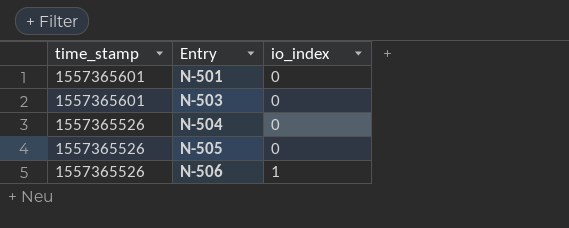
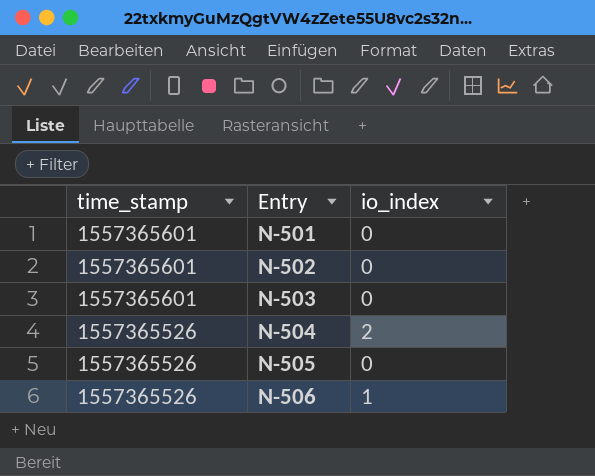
row N-502: none -> 1557365601 | 0
N-504 | io_index: 0 -> 2

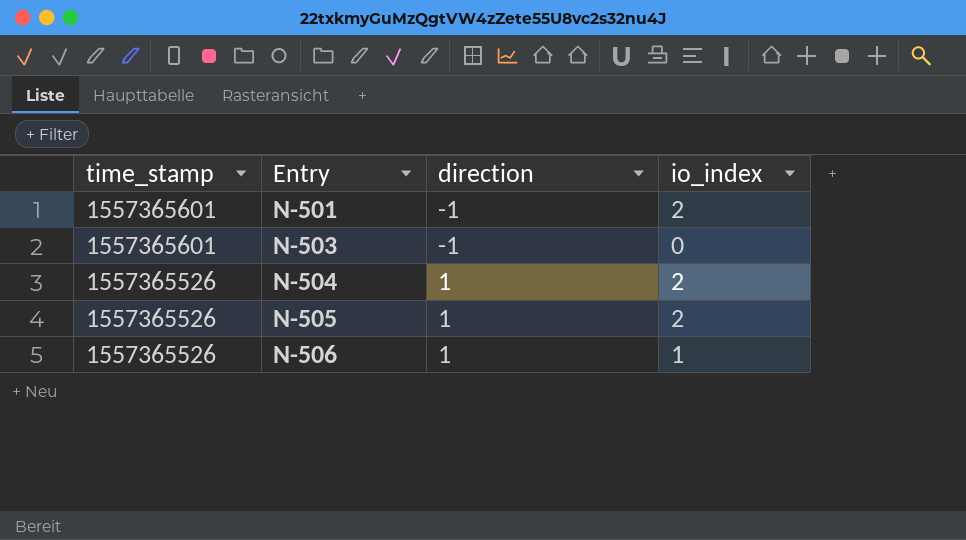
column direction | position: none -> 3
row N-502: 1557365601 | 0 -> none
N-501 | io_index: 0 -> 2
N-505 | io_index: 0 -> 2

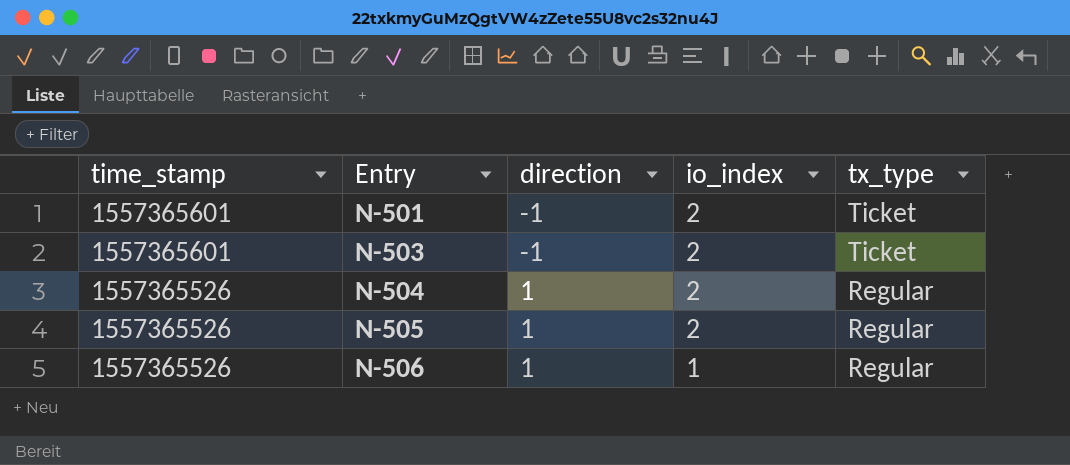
column tx_type | position: none -> 5
N-503 | io_index: 0 -> 2

